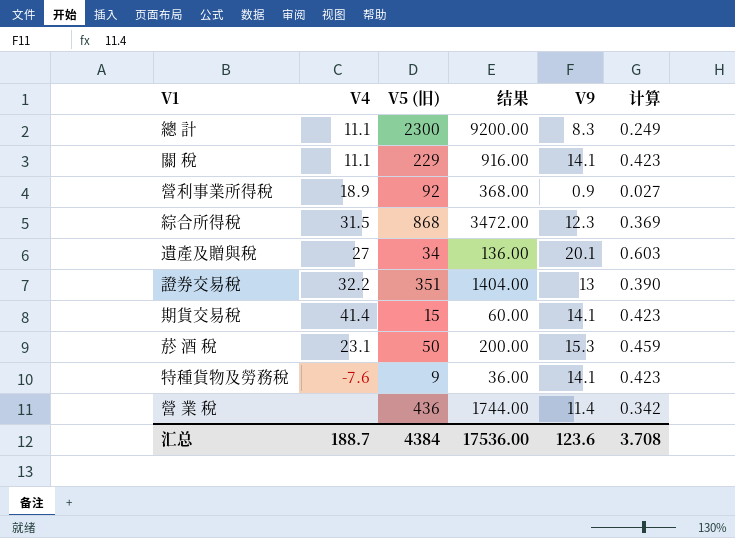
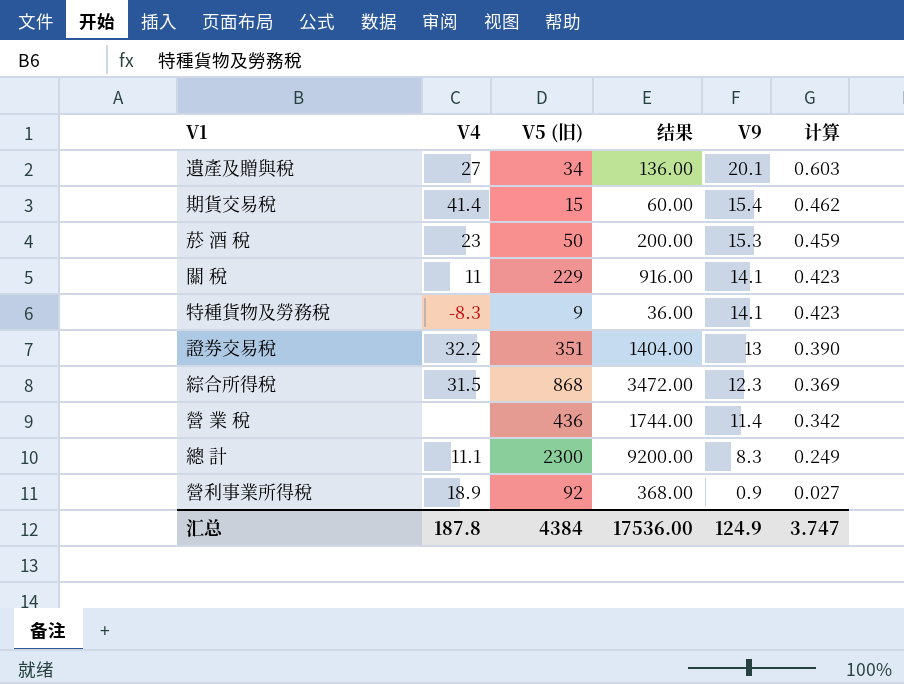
row order: none -> V9 descending
期貨交易稅 | V9: 14.1 -> 15.4
期貨交易稅 | 计算: 0.423 -> 0.462
菸 酒 稅 | V4: 23.1 -> 23
關 稅 | V4: 11.1 -> 11
特種貨物及勞務稅 | V4: -7.6 -> -8.3
汇总 | V4: 188.7 -> 187.8
汇总 | V9: 123.6 -> 124.9
汇总 | 计算: 3.708 -> 3.747

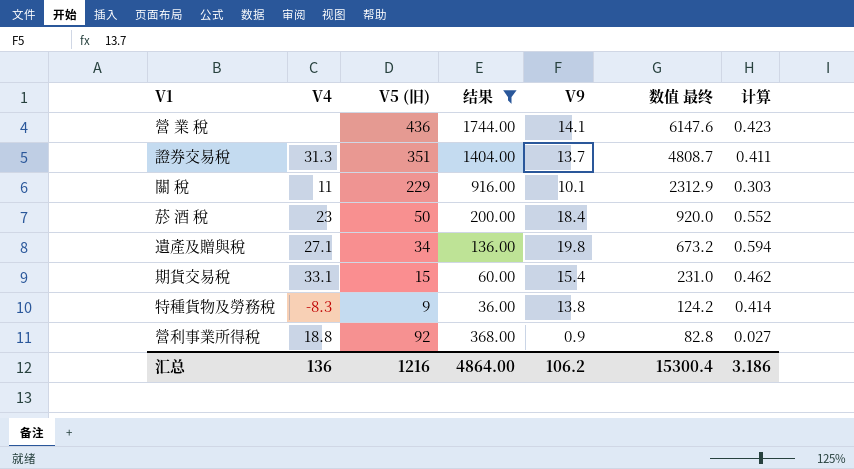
filter: none -> 结果 <= 1744.00
row order: V9 descending -> 数值 最终 descending
column 数值 最终 | formula: none -> [V5 (旧)] * [V9]
營 業 稅 | V9: 11.4 -> 14.1
營 業 稅 | 计算: 0.342 -> 0.423
證券交易稅 | V4: 32.2 -> 31.3
證券交易稅 | V9: 13 -> 13.7
證券交易稅 | 计算: 0.390 -> 0.411
關 稅 | V9: 14.1 -> 10.1
關 稅 | 计算: 0.423 -> 0.303
菸 酒 稅 | V9: 15.3 -> 18.4
菸 酒 稅 | 计算: 0.459 -> 0.552
遺產及贈與稅 | V4: 27 -> 27.1
遺產及贈與稅 | V9: 20.1 -> 19.8
遺產及贈與稅 | 计算: 0.603 -> 0.594
期貨交易稅 | V4: 41.4 -> 33.1
特種貨物及勞務稅 | V9: 14.1 -> 13.8
特種貨物及勞務稅 | 计算: 0.423 -> 0.414
營利事業所得稅 | V4: 18.9 -> 18.8
汇总 | V4: 187.8 -> 136
汇总 | V5 (旧): 4384 -> 1216
汇总 | 结果: 17536.00 -> 4864.00
汇总 | V9: 124.9 -> 106.2
汇总 | 计算: 3.747 -> 3.186

